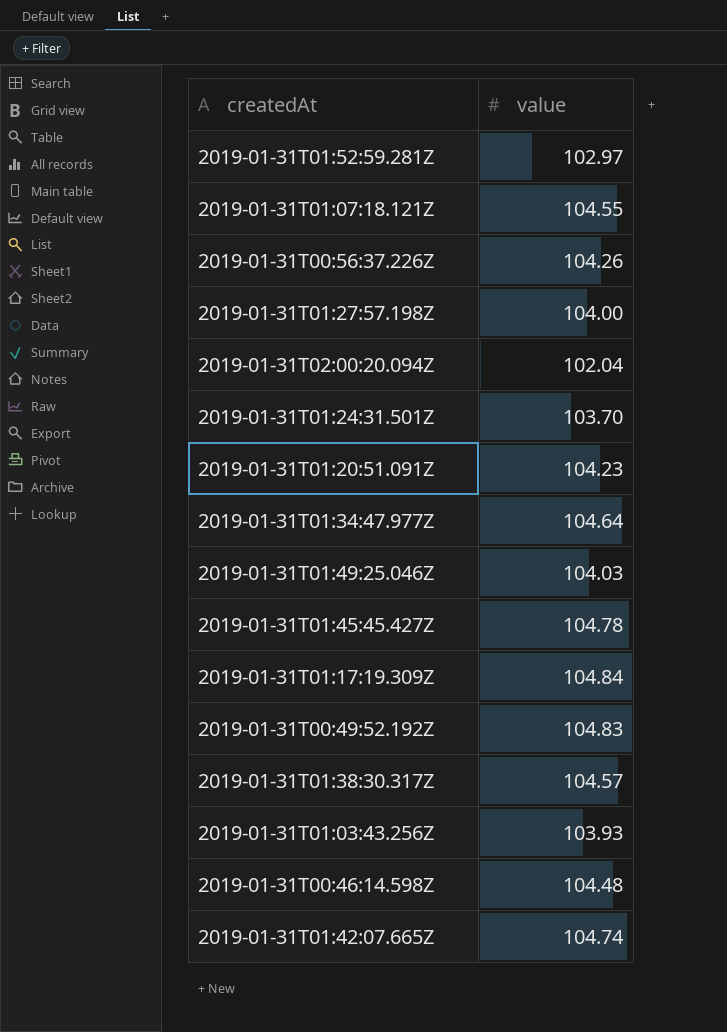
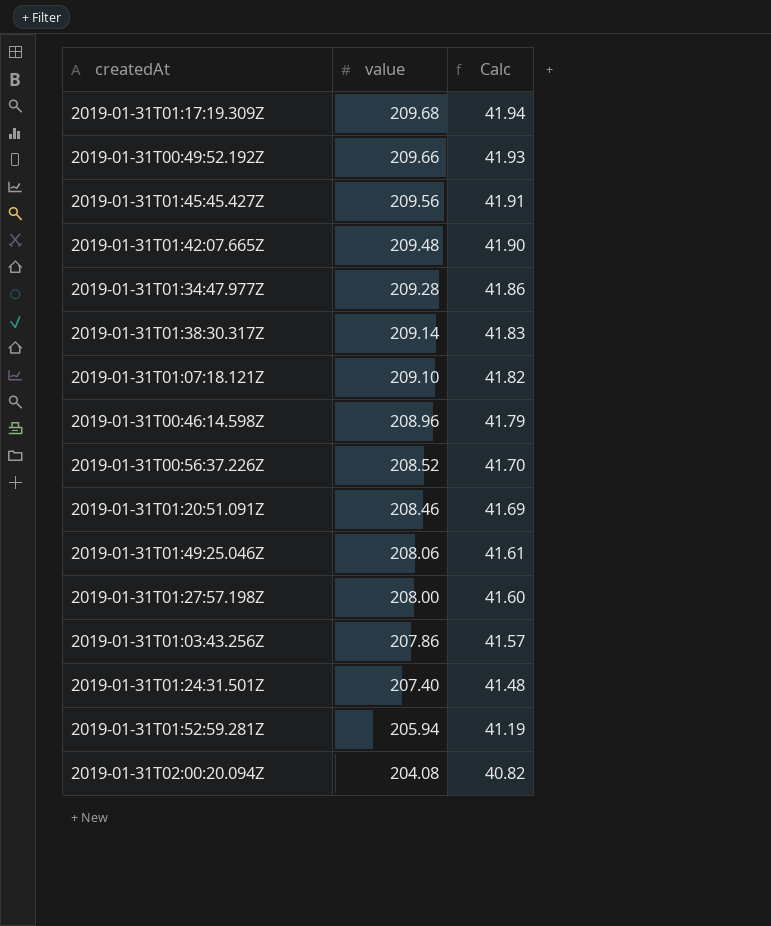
row order: none -> value descending
column Calc | formula: none -> [value] * 0.2
2019-01-31T01:17:19.309Z | value: 104.84 -> 209.68
2019-01-31T00:49:52.192Z | value: 104.83 -> 209.66
2019-01-31T01:45:45.427Z | value: 104.78 -> 209.56
2019-01-31T01:42:07.665Z | value: 104.74 -> 209.48
2019-01-31T01:34:47.977Z | value: 104.64 -> 209.28
2019-01-31T01:38:30.317Z | value: 104.57 -> 209.14
2019-01-31T01:07:18.121Z | value: 104.55 -> 209.10
2019-01-31T00:46:14.598Z | value: 104.48 -> 208.96
2019-01-31T00:56:37.226Z | value: 104.26 -> 208.52
2019-01-31T01:20:51.091Z | value: 104.23 -> 208.46
2019-01-31T01:49:25.046Z | value: 104.03 -> 208.06
2019-01-31T01:27:57.198Z | value: 104.00 -> 208.00
2019-01-31T01:03:43.256Z | value: 103.93 -> 207.86
2019-01-31T01:24:31.501Z | value: 103.70 -> 207.40
2019-01-31T01:52:59.281Z | value: 102.97 -> 205.94
2019-01-31T02:00:20.094Z | value: 102.04 -> 204.08

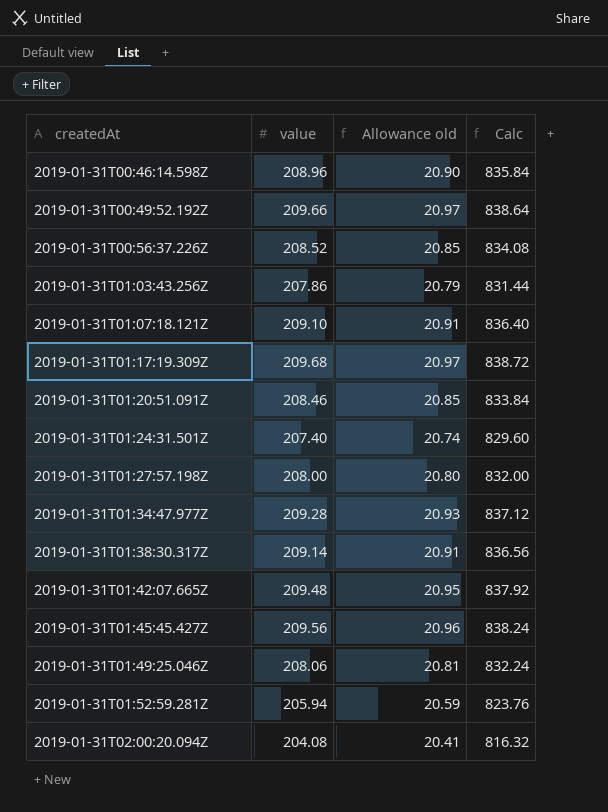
row order: value descending -> createdAt ascending
column Allowance old | formula: none -> [value] * 0.1
column Calc | formula: [value] * 0.2 -> [value] * 4

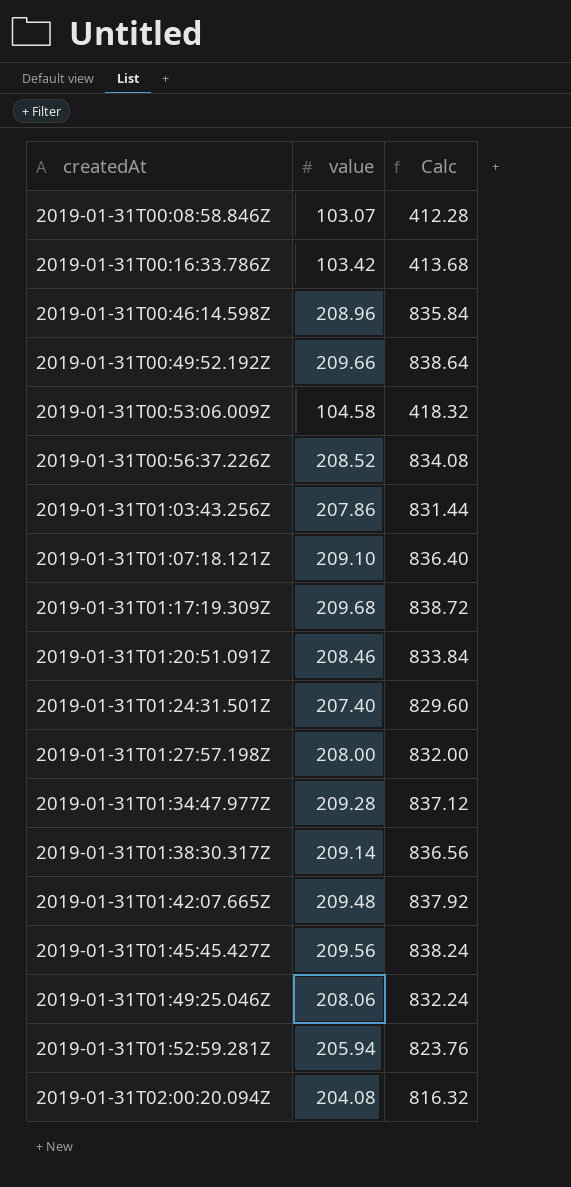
column Allowance old | formula: [value] * 0.1 -> none
row 2019-01-31T00:08:58.846Z: none -> 103.07 | 412.28
row 2019-01-31T00:16:33.786Z: none -> 103.42 | 413.68
row 2019-01-31T00:53:06.009Z: none -> 104.58 | 418.32

